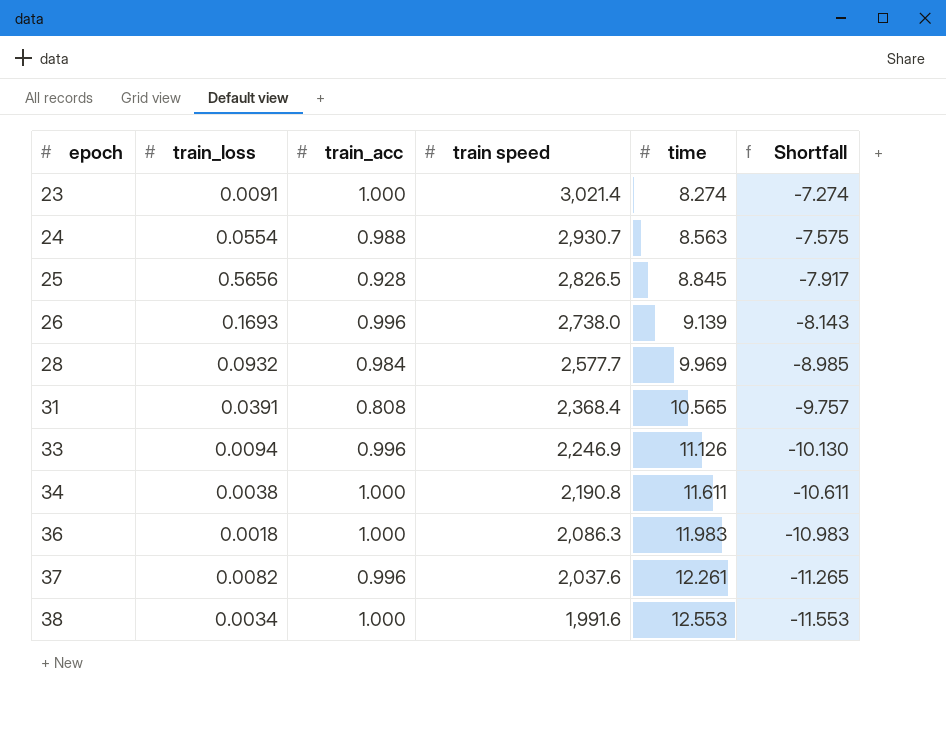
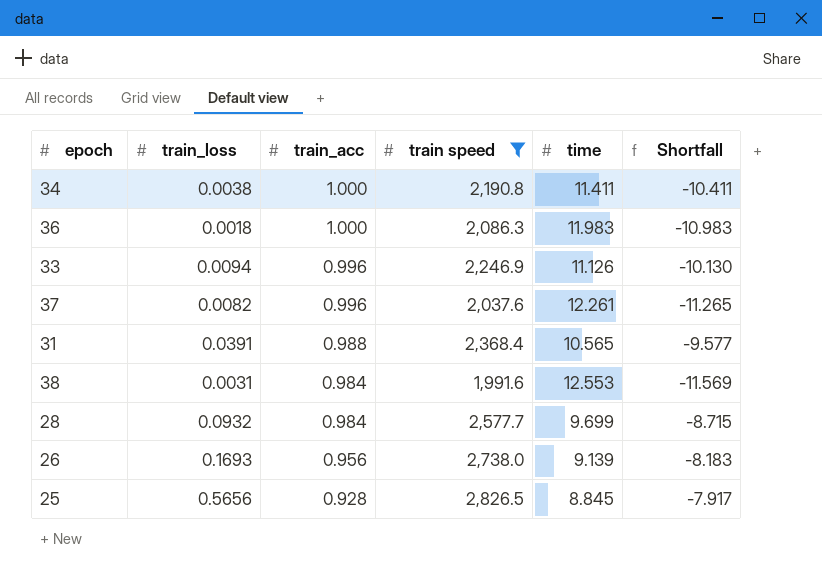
filter: none -> train speed <= 2,826.5
row order: epoch ascending -> train_acc descending
34 | time: 11.611 -> 11.411
34 | Shortfall: -10.611 -> -10.411
31 | train_acc: 0.808 -> 0.988
31 | Shortfall: -9.757 -> -9.577
38 | train_loss: 0.0034 -> 0.0031
38 | train_acc: 1.000 -> 0.984
38 | Shortfall: -11.553 -> -11.569
28 | time: 9.969 -> 9.699
28 | Shortfall: -8.985 -> -8.715
26 | train_acc: 0.996 -> 0.956
26 | Shortfall: -8.143 -> -8.183

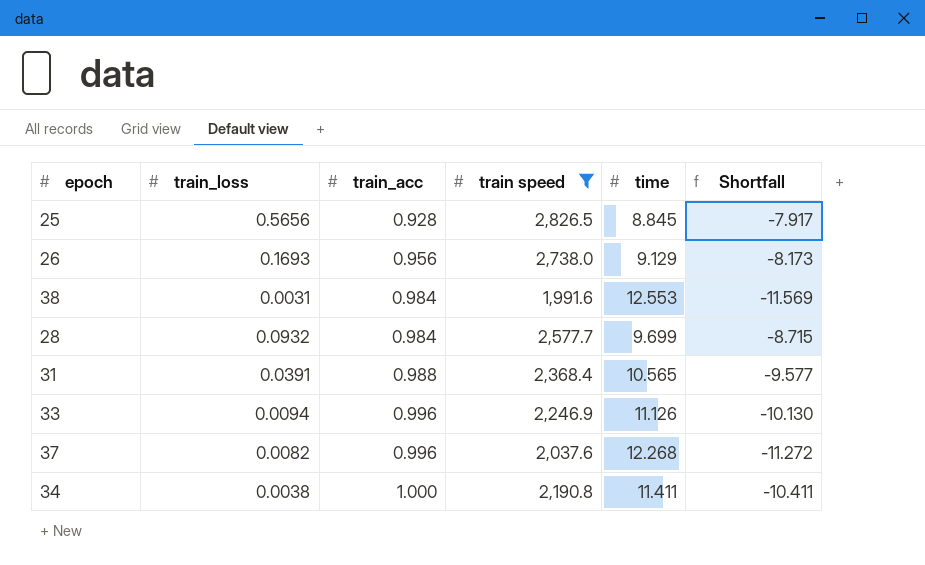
row order: train_acc descending -> train_acc ascending
row 36: 0.0018 | 1.000 | 2,086.3 | 11.983 | -10.983 -> none
26 | time: 9.139 -> 9.129
26 | Shortfall: -8.183 -> -8.173
37 | time: 12.261 -> 12.268
37 | Shortfall: -11.265 -> -11.272

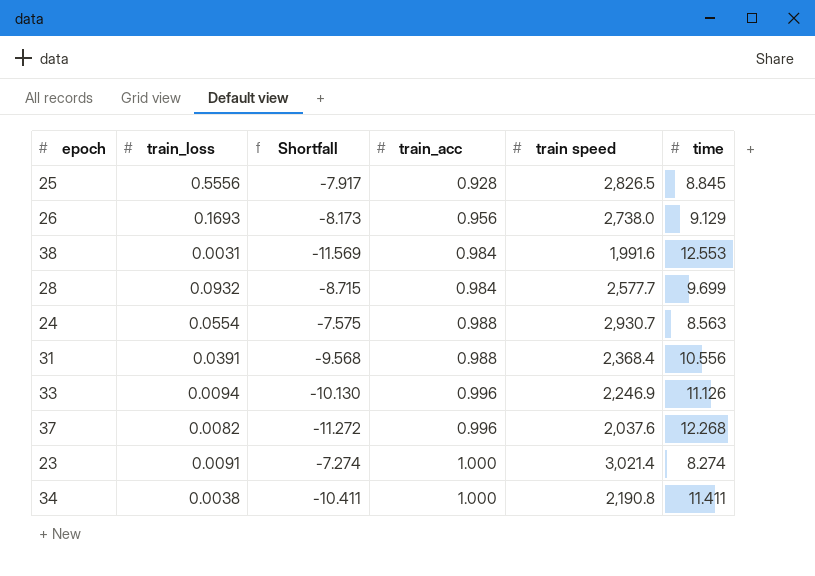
filter: train speed <= 2,826.5 -> none
column Shortfall | position: 6 -> 3
25 | train_loss: 0.5656 -> 0.5556
31 | Shortfall: -9.577 -> -9.568
31 | time: 10.565 -> 10.556

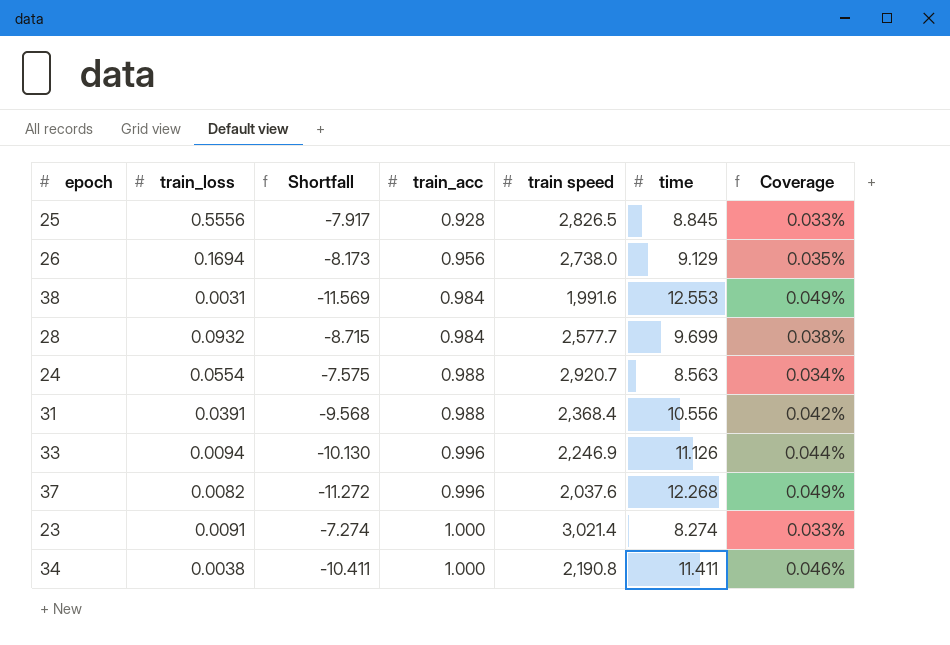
column Coverage | formula: none -> [train_acc] / [train speed]
26 | train_loss: 0.1693 -> 0.1694
24 | train speed: 2,930.7 -> 2,920.7

